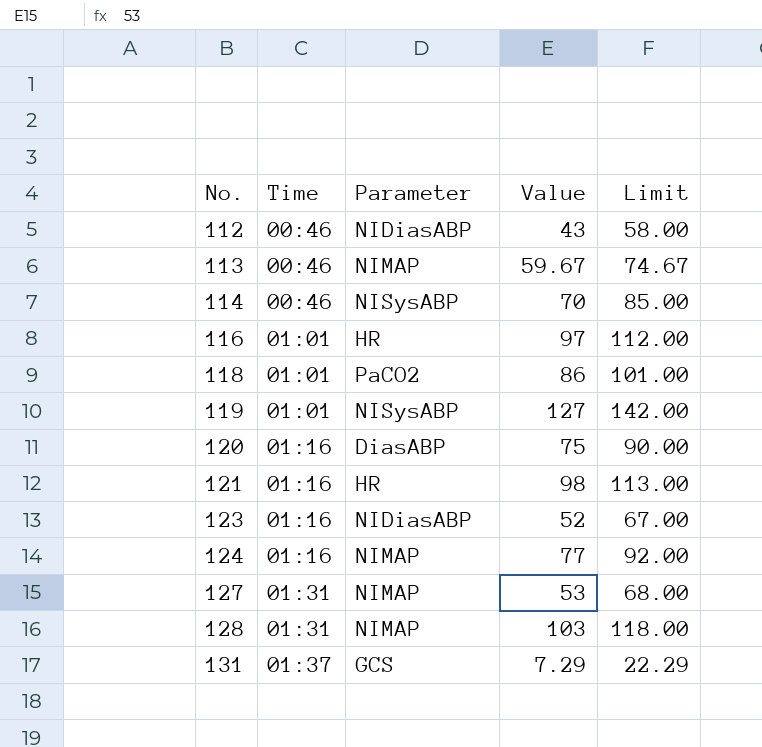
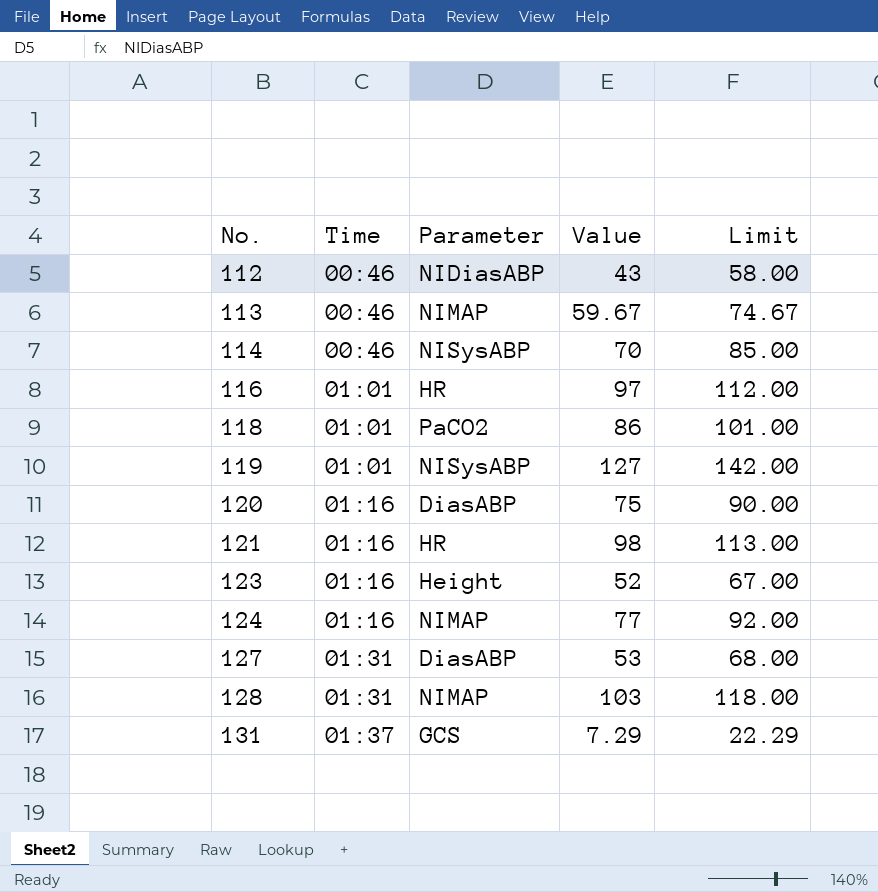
123 | Parameter: NIDiasABP -> Height
127 | Parameter: NIMAP -> DiasABP

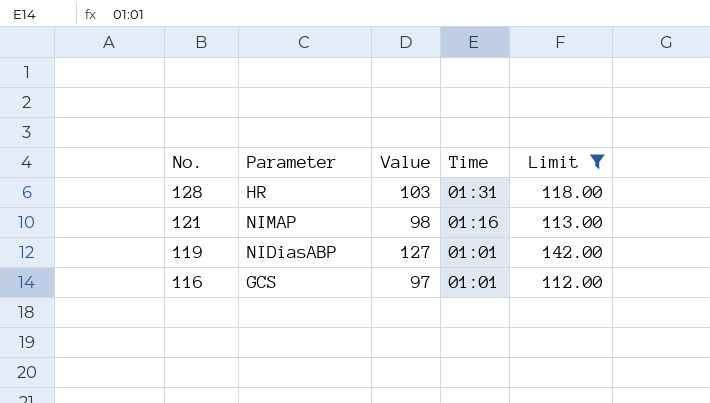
filter: none -> Limit >= 112.00
row order: No. ascending -> No. descending
column Time | position: 2 -> 4
128 | Parameter: NIMAP -> HR
121 | Parameter: HR -> NIMAP
119 | Parameter: NISysABP -> NIDiasABP
116 | Parameter: HR -> GCS

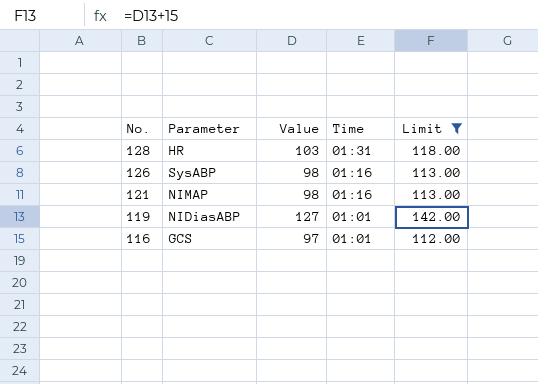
row 126: none -> SysABP | 98 | 01:16 | 113.00

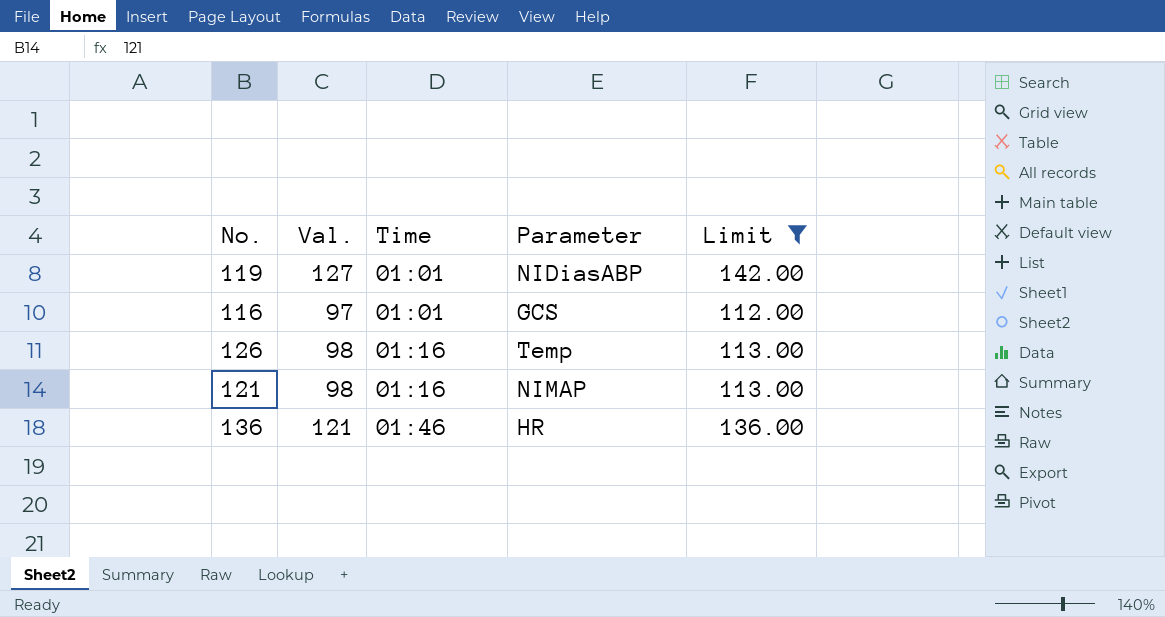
row order: No. descending -> Time ascending
column name: Value -> Val.
column Parameter | position: 2 -> 4
row 128: HR | 103 | 01:31 | 118.00 -> none
126 | Parameter: SysABP -> Temp
row 136: none -> 121 | 01:46 | HR | 136.00

